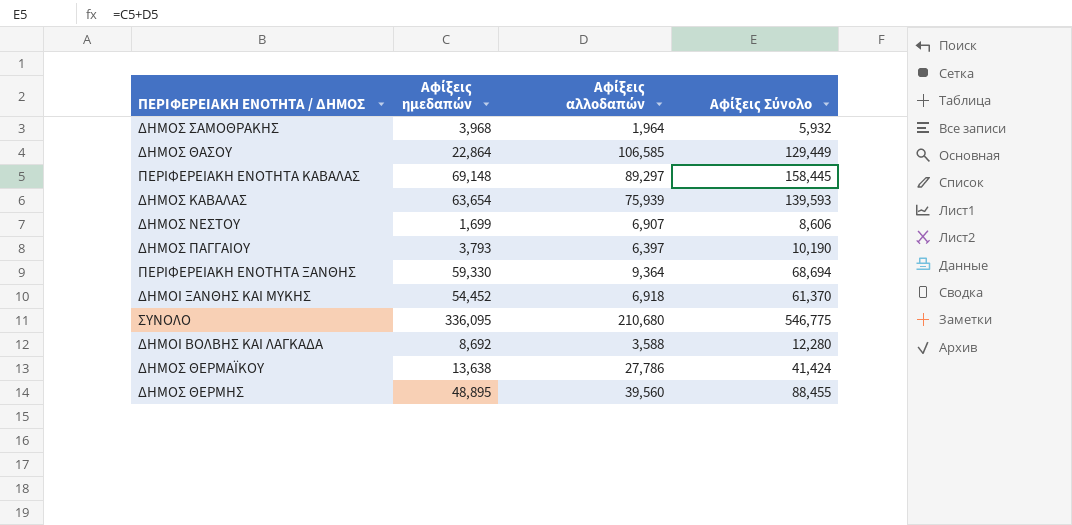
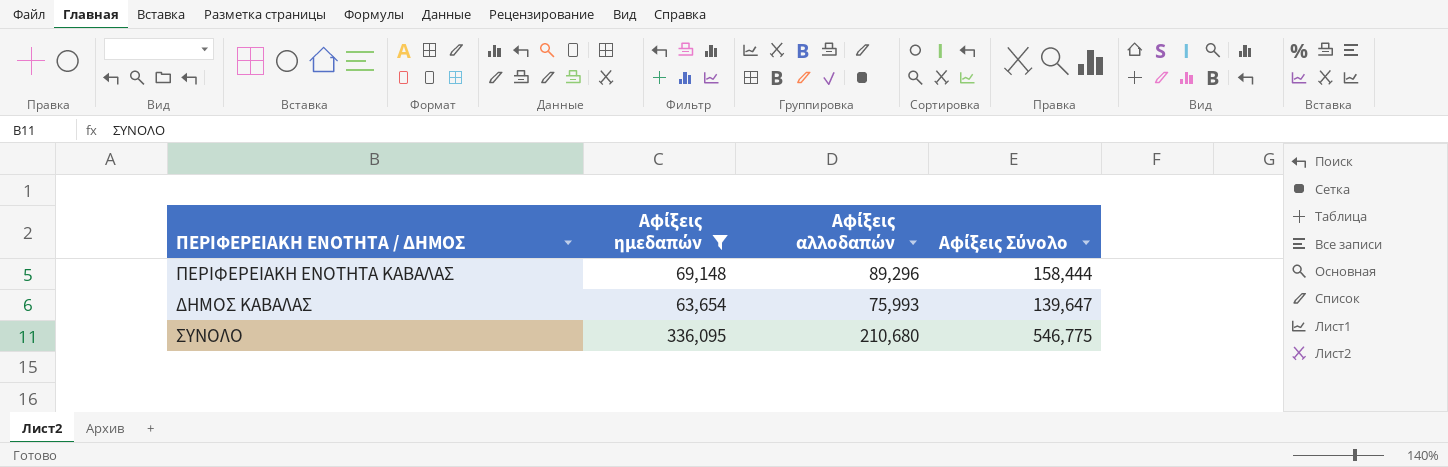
filter: none -> Αφίξεις ημεδαπών >= 63,654
ΠΕΡΙΦΕΡΕΙΑΚΗ ΕΝΟΤΗΤΑ ΚΑΒΑΛΑΣ | Αφίξεις αλλοδαπών: 89,297 -> 89,296
ΠΕΡΙΦΕΡΕΙΑΚΗ ΕΝΟΤΗΤΑ ΚΑΒΑΛΑΣ | Αφίξεις Σύνολο: 158,445 -> 158,444
ΔΗΜΟΣ ΚΑΒΑΛΑΣ | Αφίξεις αλλοδαπών: 75,939 -> 75,993
ΔΗΜΟΣ ΚΑΒΑΛΑΣ | Αφίξεις Σύνολο: 139,593 -> 139,647

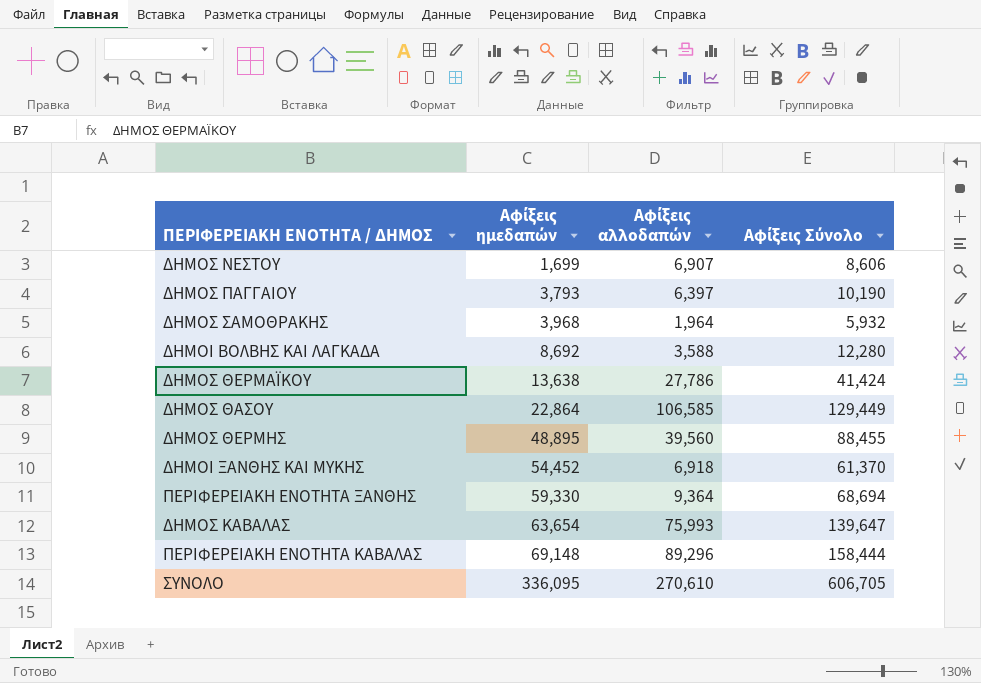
filter: Αφίξεις ημεδαπών >= 63,654 -> none
row order: none -> Αφίξεις ημεδαπών ascending
ΣΥΝΟΛΟ | Αφίξεις αλλοδαπών: 210,680 -> 270,610
ΣΥΝΟΛΟ | Αφίξεις Σύνολο: 546,775 -> 606,705

